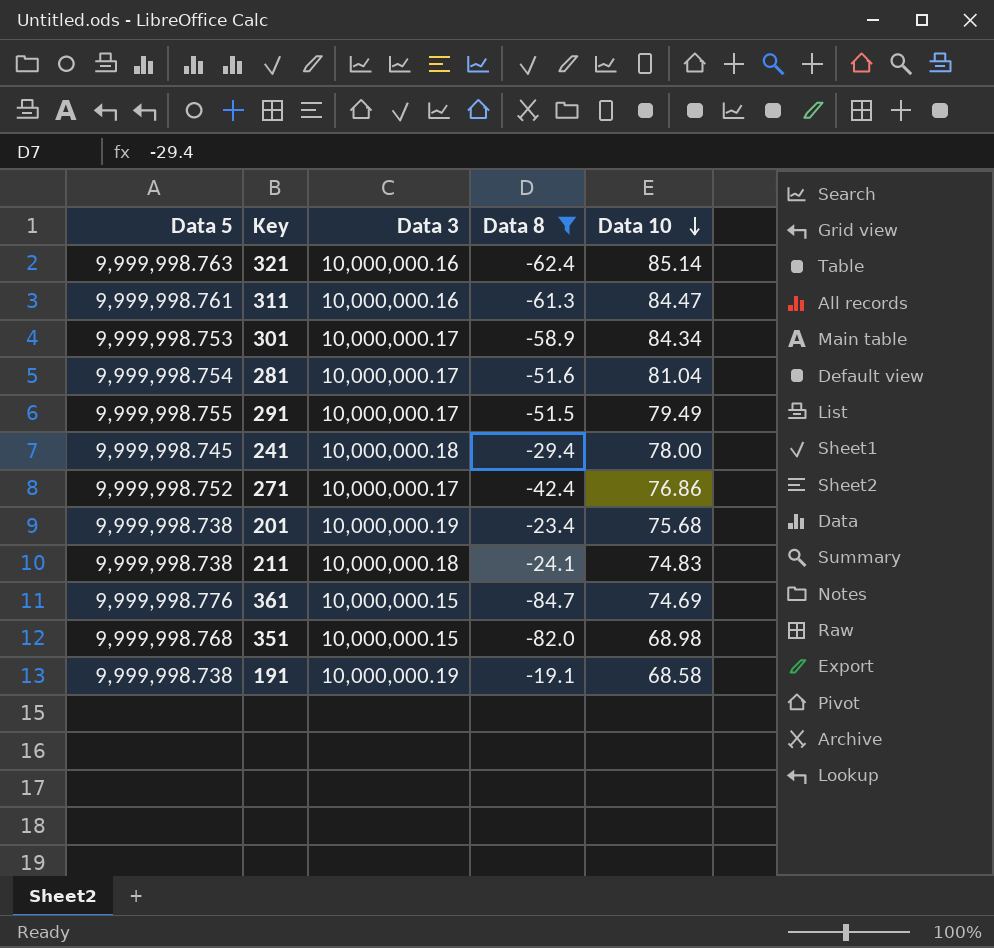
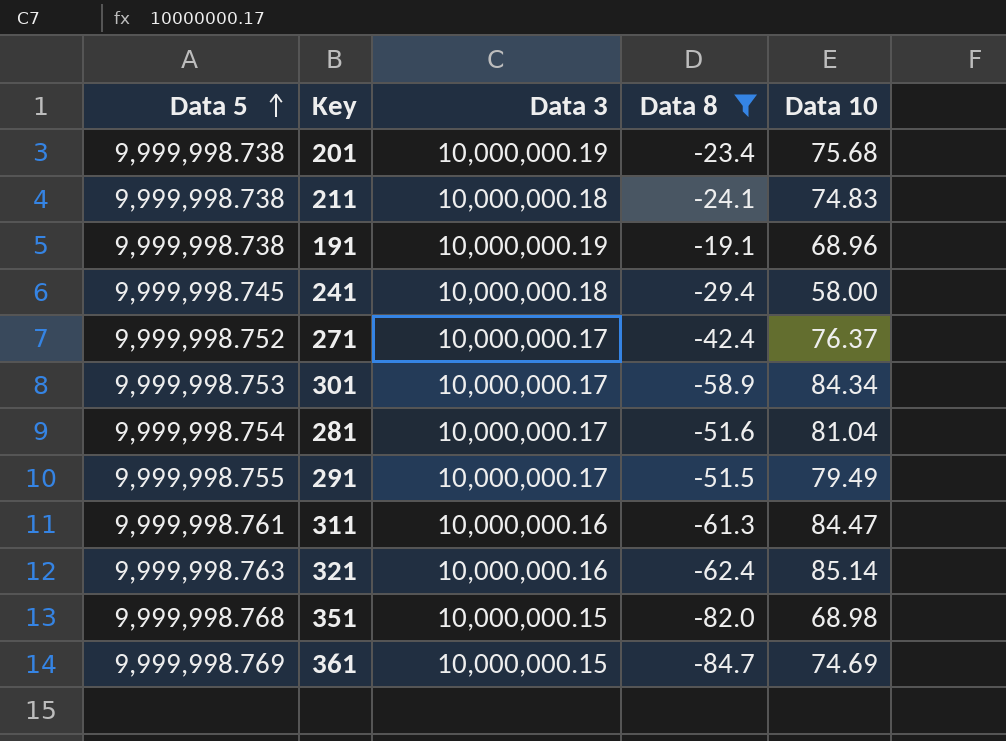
row order: Data 10 descending -> Data 5 ascending
191 | Data 10: 68.58 -> 68.96
241 | Data 10: 78.00 -> 58.00
271 | Data 10: 76.86 -> 76.37
361 | Data 5: 9,999,998.776 -> 9,999,998.769

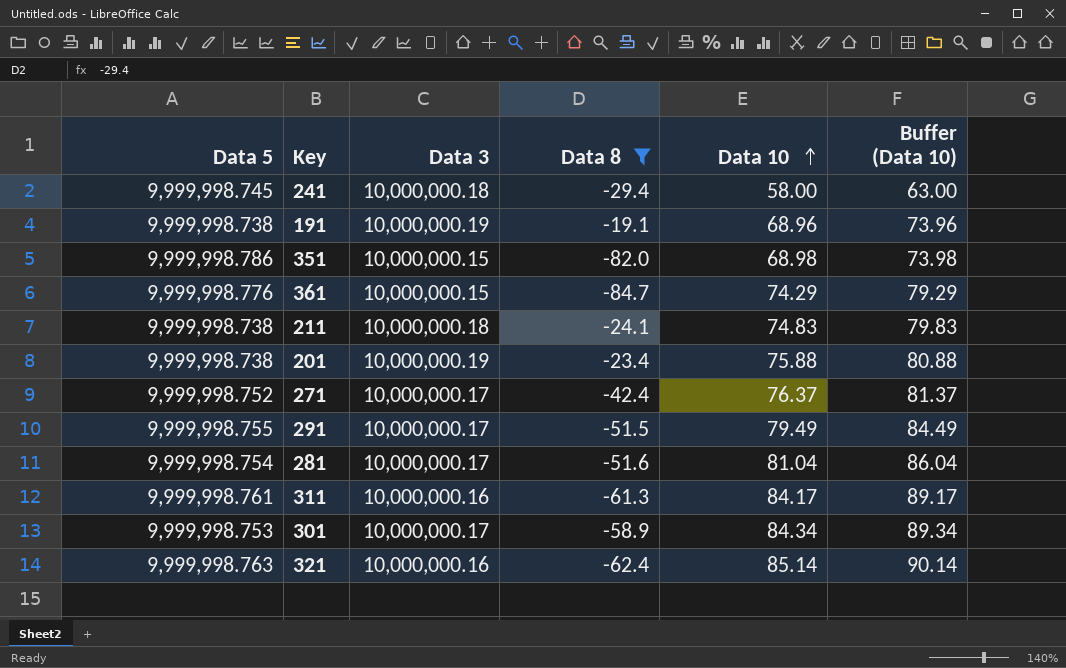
row order: Data 5 ascending -> Data 10 ascending
column Buffer (Data 10) | formula: none -> [Data 10] + 5
351 | Data 5: 9,999,998.768 -> 9,999,998.786
361 | Data 5: 9,999,998.769 -> 9,999,998.776
361 | Data 10: 74.69 -> 74.29
201 | Data 10: 75.68 -> 75.88
311 | Data 10: 84.47 -> 84.17

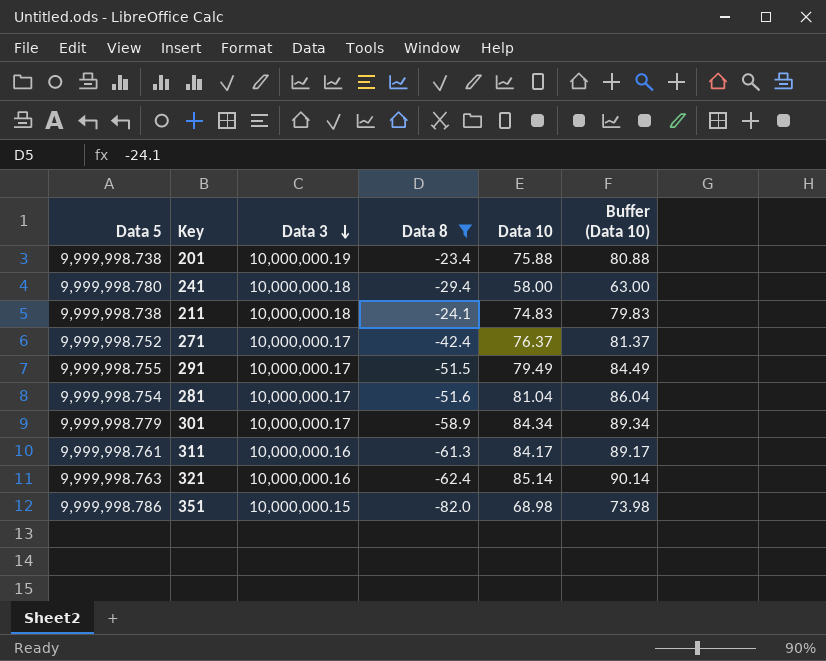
row order: Data 10 ascending -> Data 3 descending
row 191: 9,999,998.738 | 10,000,000.19 | -19.1 | 68.96 | 73.96 -> none
row 361: 9,999,998.776 | 10,000,000.15 | -84.7 | 74.29 | 79.29 -> none
241 | Data 5: 9,999,998.745 -> 9,999,998.780
301 | Data 5: 9,999,998.753 -> 9,999,998.779

